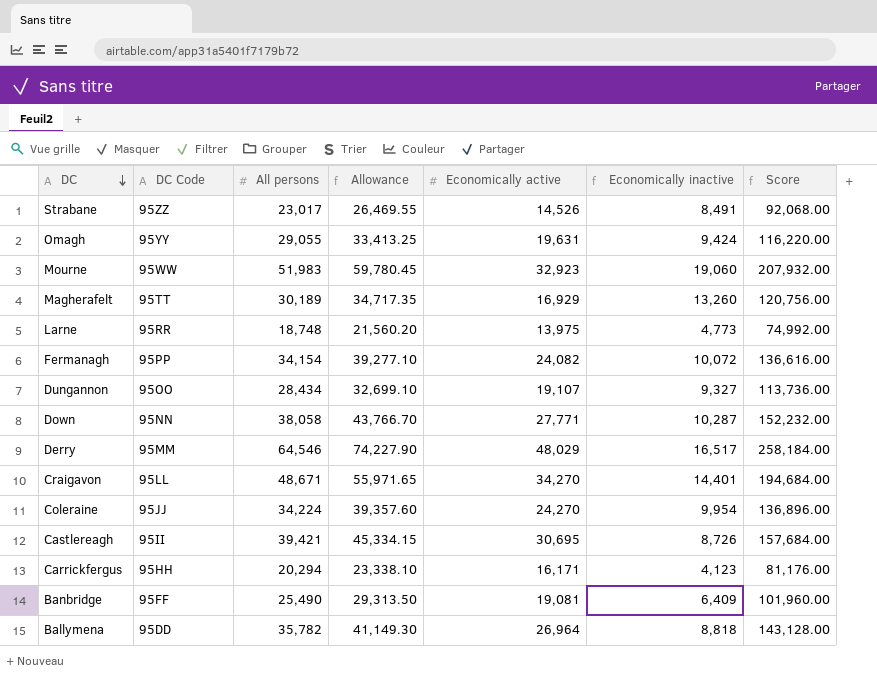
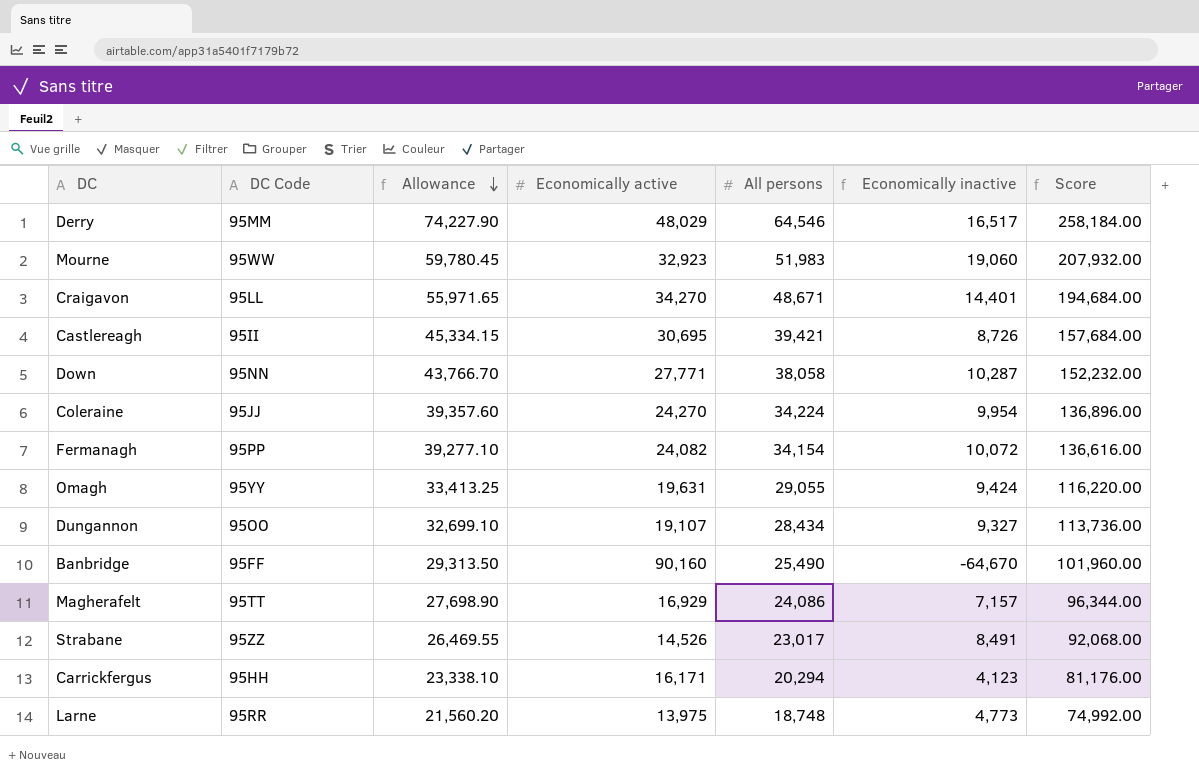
row order: DC descending -> Allowance descending
column All persons | position: 3 -> 5
row Ballymena: 95DD | 35,782 | 41,149.30 | 26,964 | 8,818 | 143,128.00 -> none
Banbridge | Economically active: 19,081 -> 90,160
Banbridge | Economically inactive: 6,409 -> -64,670
Magherafelt | Allowance: 34,717.35 -> 27,698.90
Magherafelt | All persons: 30,189 -> 24,086
Magherafelt | Economically inactive: 13,260 -> 7,157
Magherafelt | Score: 120,756.00 -> 96,344.00

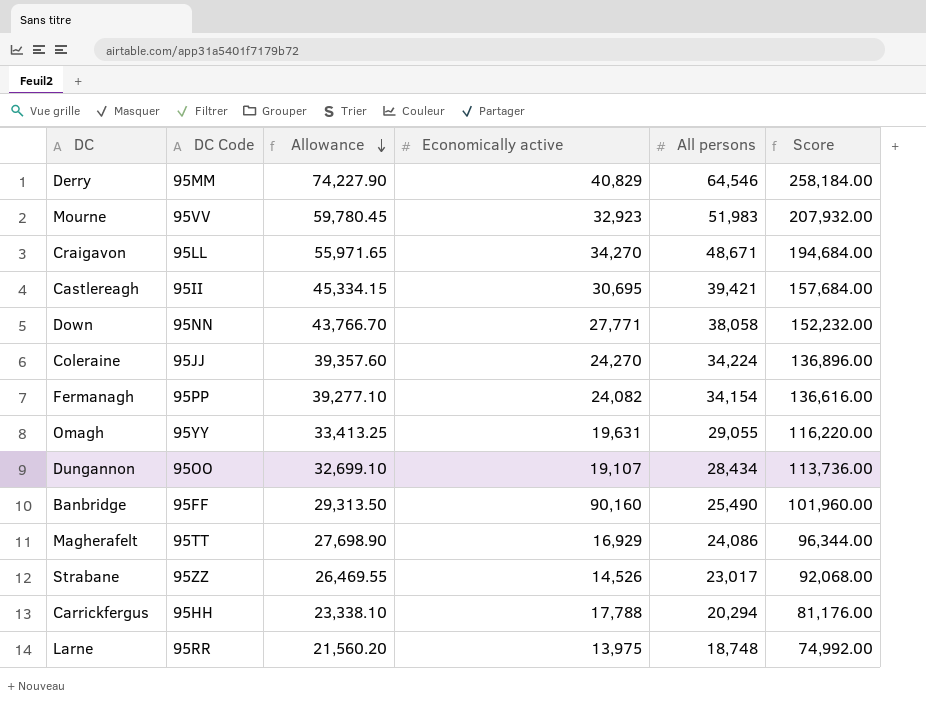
column Economically inactive | formula: [All persons] - [Economically active] -> none
Derry | Economically active: 48,029 -> 40,829
Mourne | DC Code: 95WW -> 95VV
Carrickfergus | Economically active: 16,171 -> 17,788

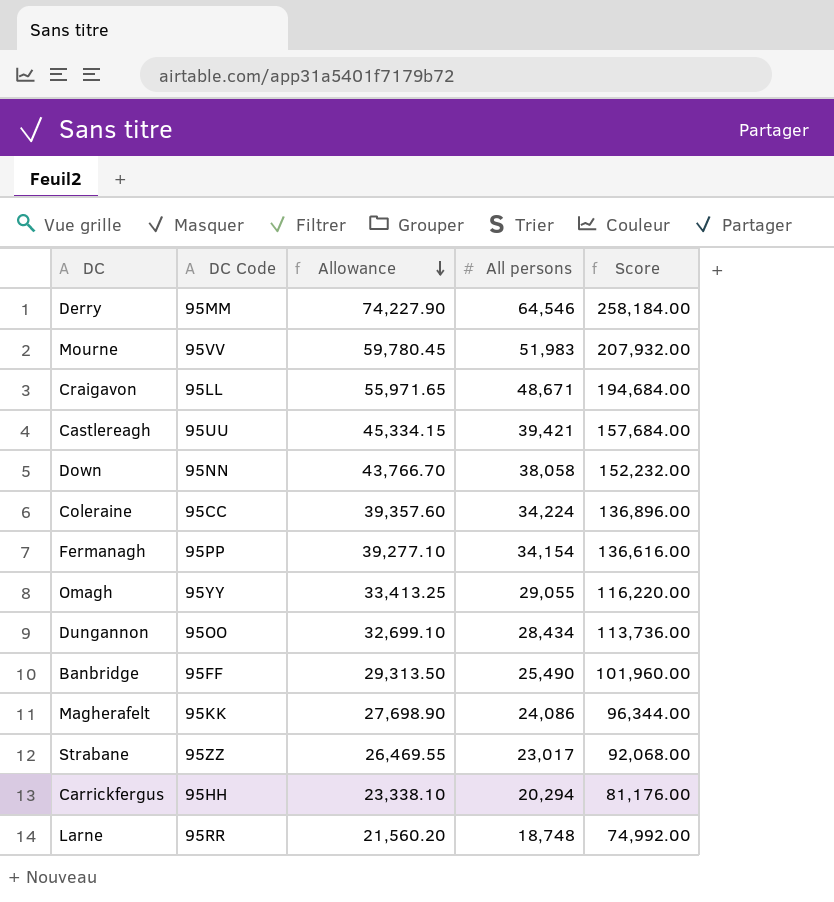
column Economically active | position: 4 -> none
Castlereagh | DC Code: 95II -> 95UU
Coleraine | DC Code: 95JJ -> 95CC
Magherafelt | DC Code: 95TT -> 95KK

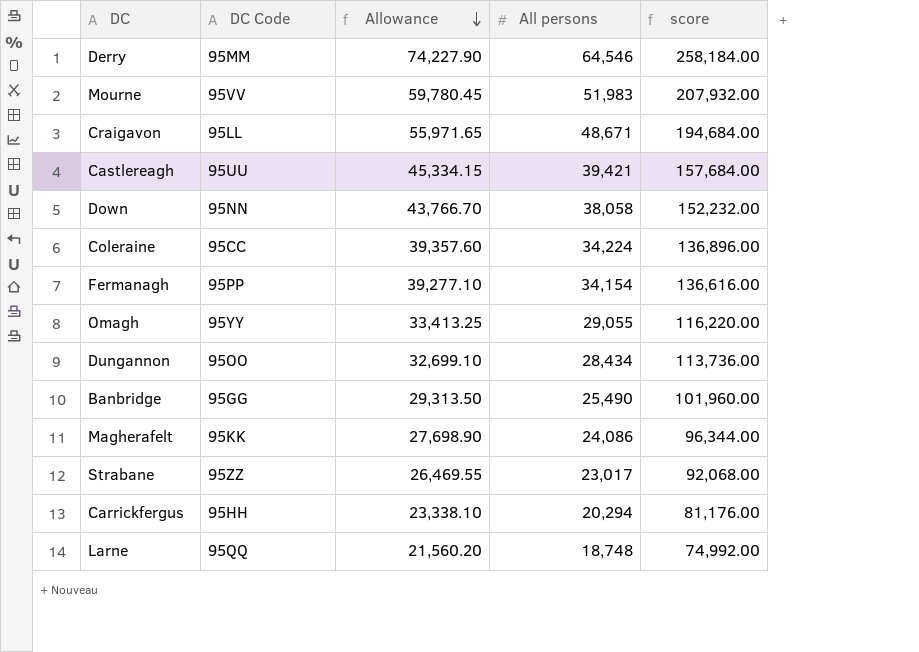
column name: Score -> score
Banbridge | DC Code: 95FF -> 95GG
Larne | DC Code: 95RR -> 95QQ

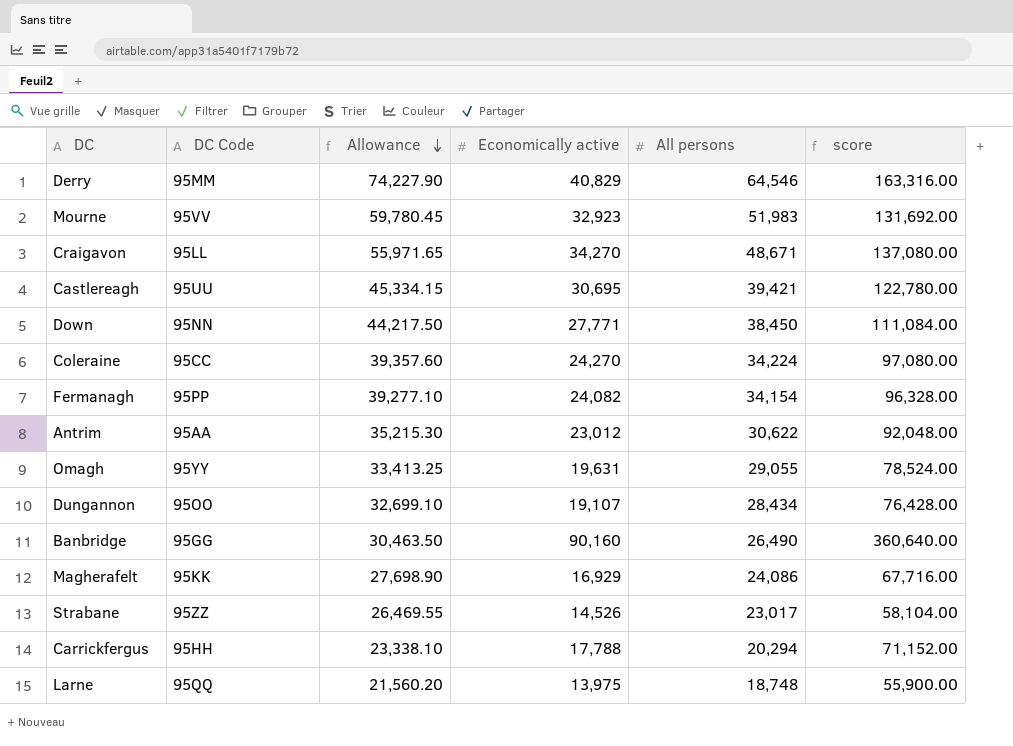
column Economically active | position: none -> 4
column score | formula: [All persons] * 4 -> [Economically active] * 4
Down | Allowance: 43,766.70 -> 44,217.50
Down | All persons: 38,058 -> 38,450
row Antrim: none -> 95AA | 35,215.30 | 23,012 | 30,622 | 92,048.00
Banbridge | Allowance: 29,313.50 -> 30,463.50
Banbridge | All persons: 25,490 -> 26,490

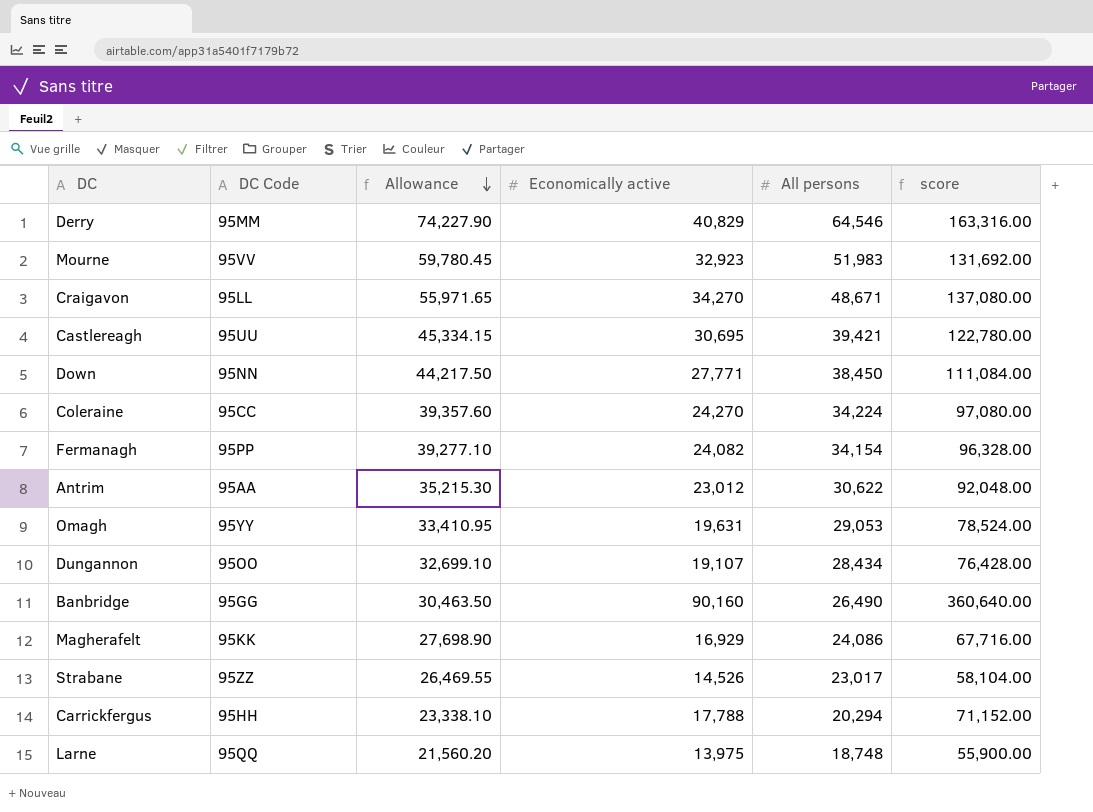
Omagh | Allowance: 33,413.25 -> 33,410.95
Omagh | All persons: 29,055 -> 29,053

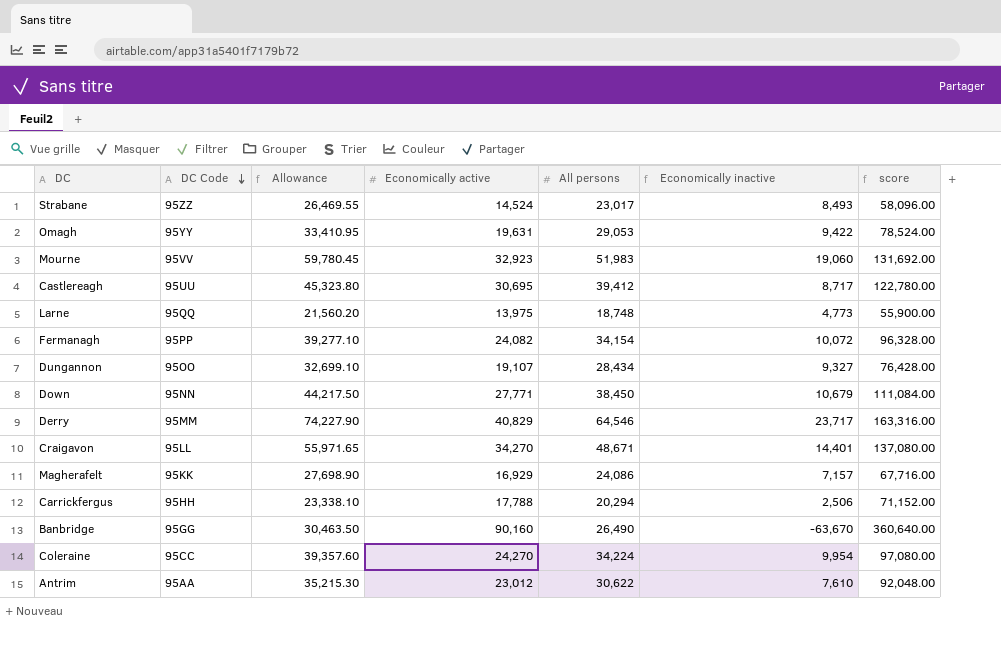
row order: Allowance descending -> DC Code descending
column Economically inactive | formula: none -> [All persons] - [Economically active]
Strabane | Economically active: 14,526 -> 14,524
Strabane | score: 58,104.00 -> 58,096.00
Castlereagh | Allowance: 45,334.15 -> 45,323.80
Castlereagh | All persons: 39,421 -> 39,412

